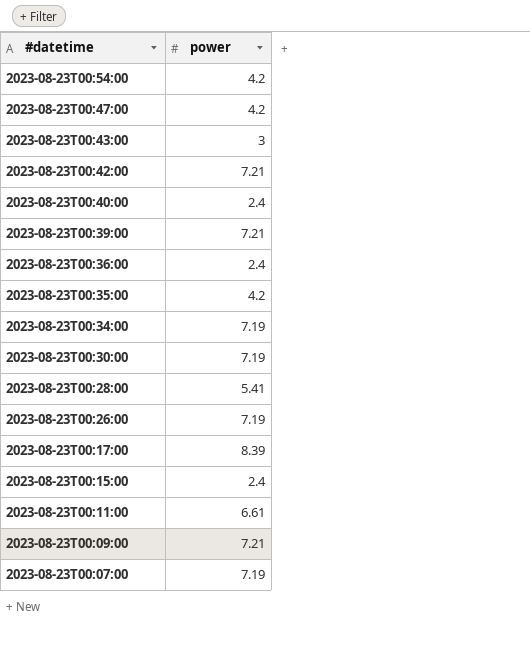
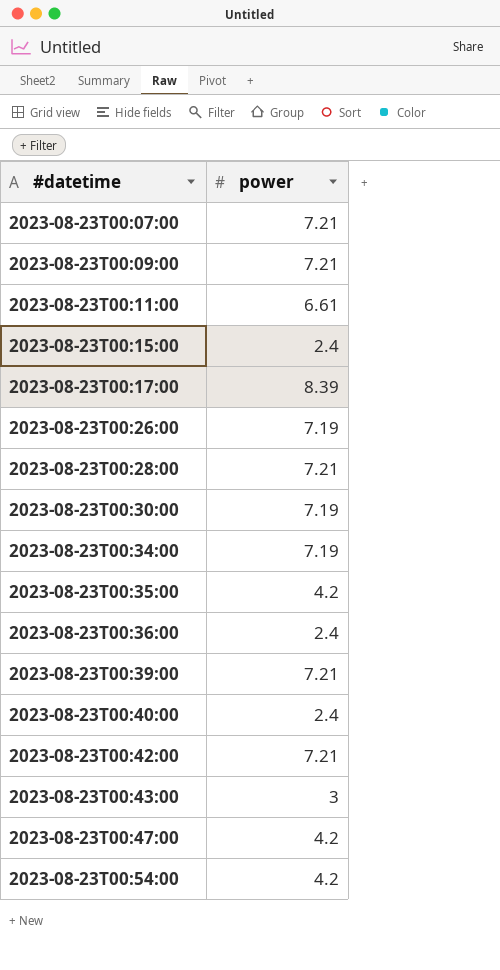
row order: #datetime descending -> #datetime ascending
2023-08-23T00:07:00 | power: 7.19 -> 7.21
2023-08-23T00:28:00 | power: 5.41 -> 7.21

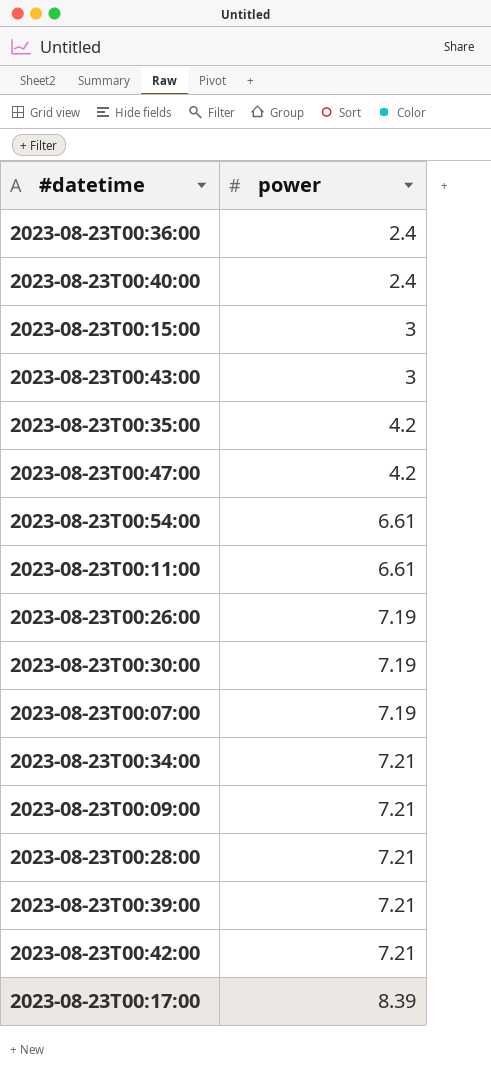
row order: #datetime ascending -> power ascending
2023-08-23T00:15:00 | power: 2.4 -> 3
2023-08-23T00:54:00 | power: 4.2 -> 6.61
2023-08-23T00:07:00 | power: 7.21 -> 7.19
2023-08-23T00:34:00 | power: 7.19 -> 7.21

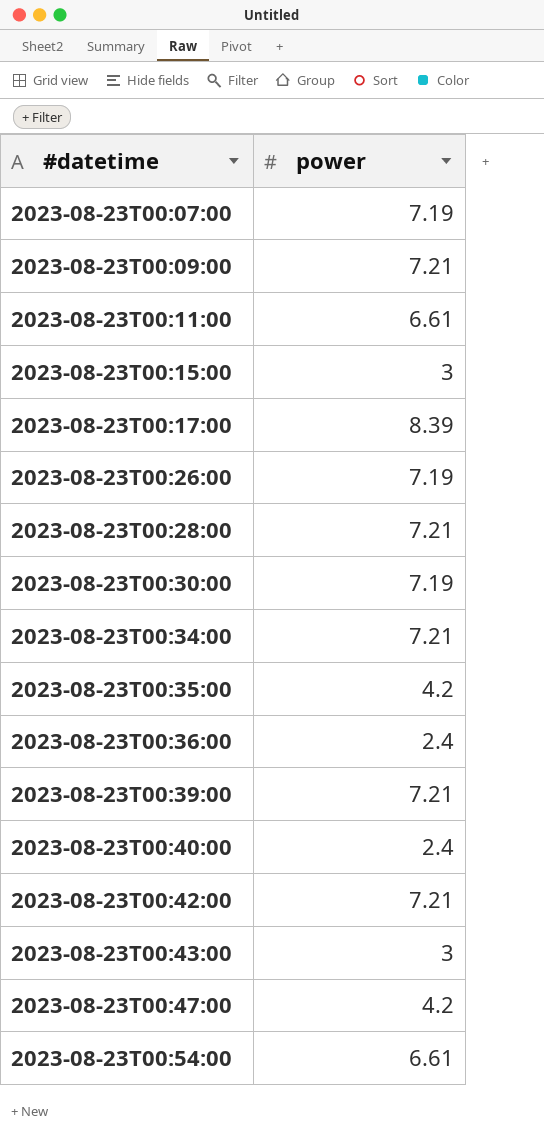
row order: power ascending -> #datetime ascending

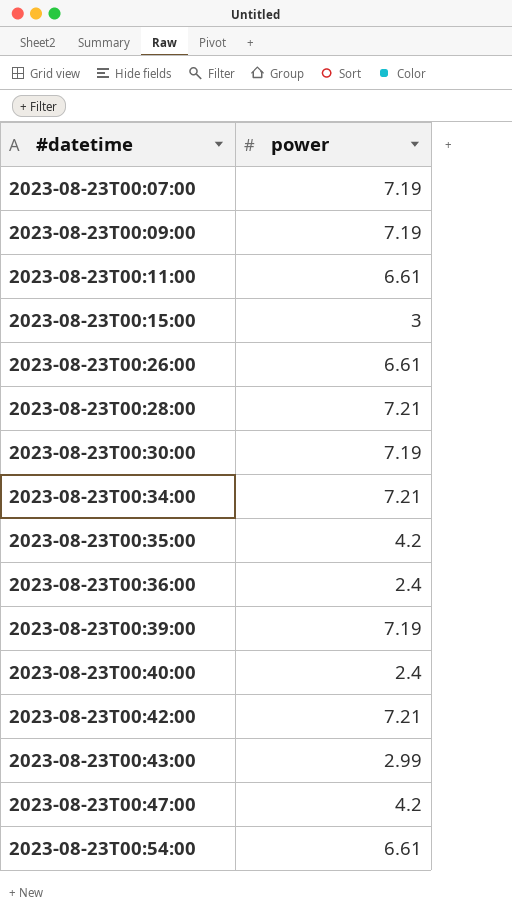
row 2023-08-23T00:17:00: 8.39 -> none
2023-08-23T00:09:00 | power: 7.21 -> 7.19
2023-08-23T00:26:00 | power: 7.19 -> 6.61
2023-08-23T00:39:00 | power: 7.21 -> 7.19
2023-08-23T00:43:00 | power: 3 -> 2.99

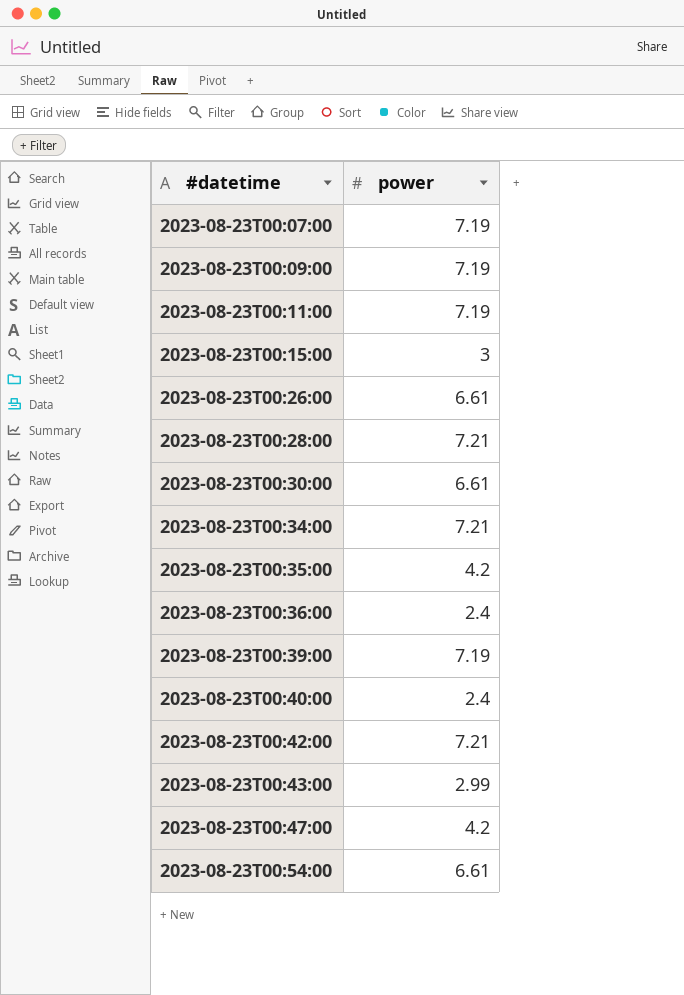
2023-08-23T00:11:00 | power: 6.61 -> 7.19
2023-08-23T00:30:00 | power: 7.19 -> 6.61

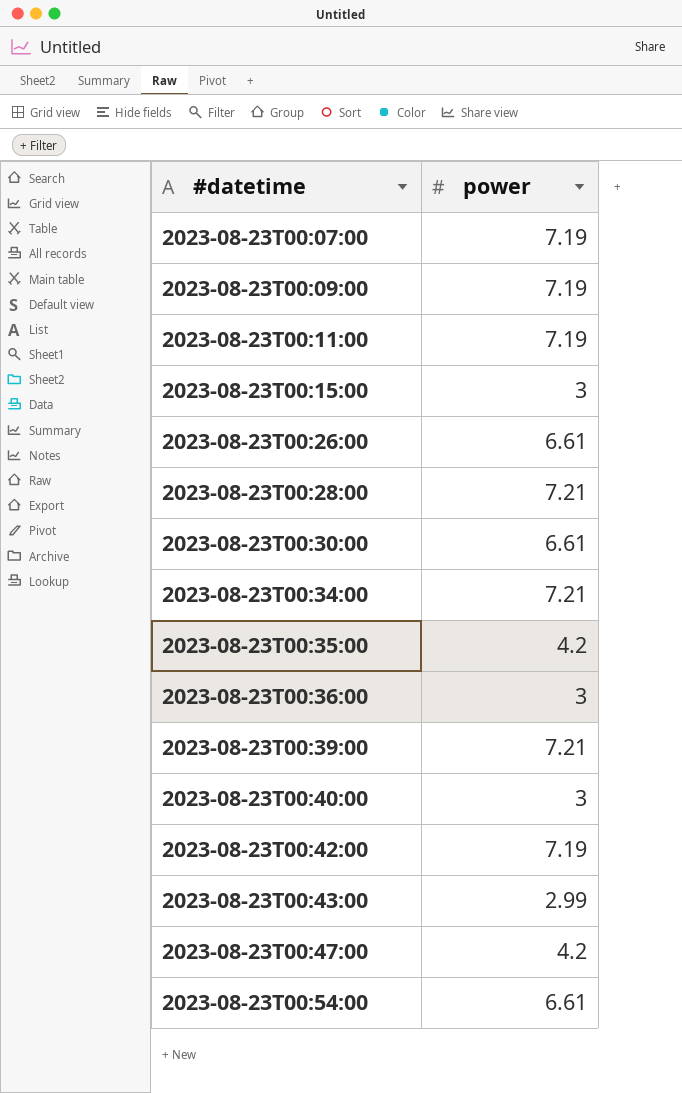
2023-08-23T00:36:00 | power: 2.4 -> 3
2023-08-23T00:39:00 | power: 7.19 -> 7.21
2023-08-23T00:40:00 | power: 2.4 -> 3
2023-08-23T00:42:00 | power: 7.21 -> 7.19

